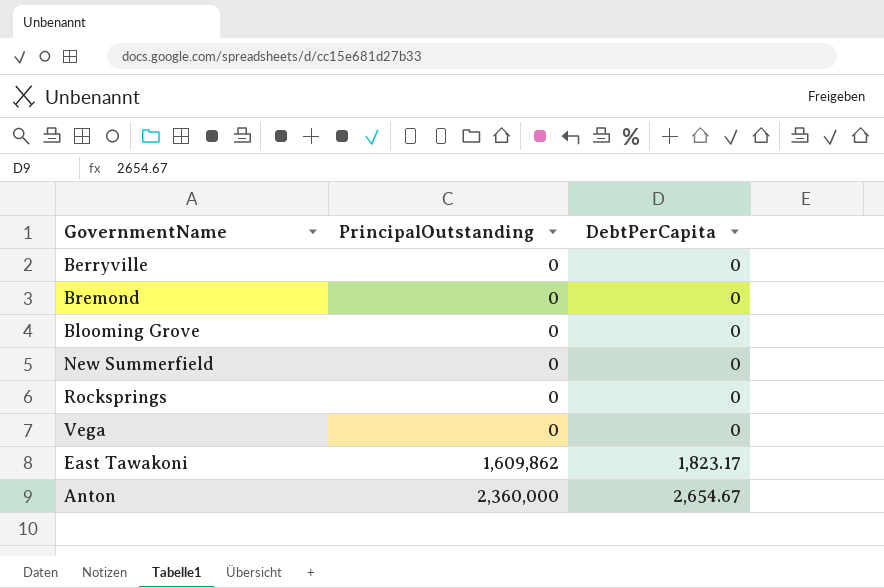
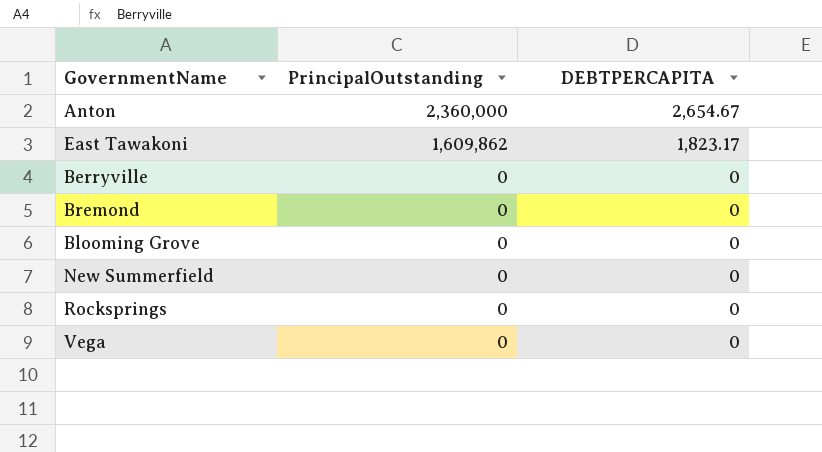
row order: PrincipalOutstanding ascending -> PrincipalOutstanding descending
column name: DebtPerCapita -> DEBTPERCAPITA

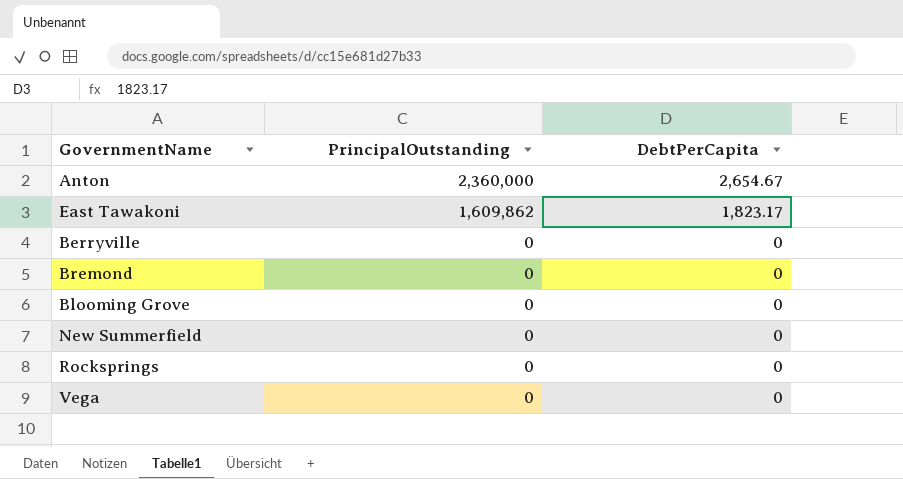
column name: DEBTPERCAPITA -> DebtPerCapita

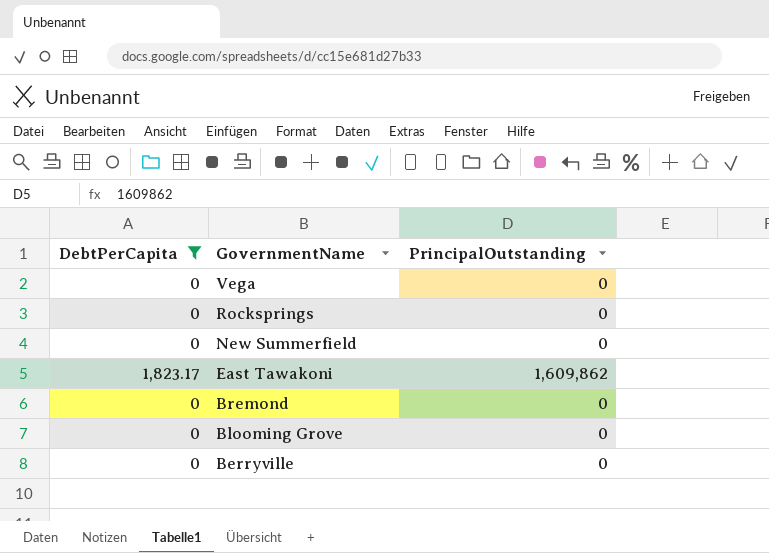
filter: none -> DebtPerCapita != 2,654.67
row order: PrincipalOutstanding descending -> GovernmentName descending
column DebtPerCapita | position: 3 -> 1

